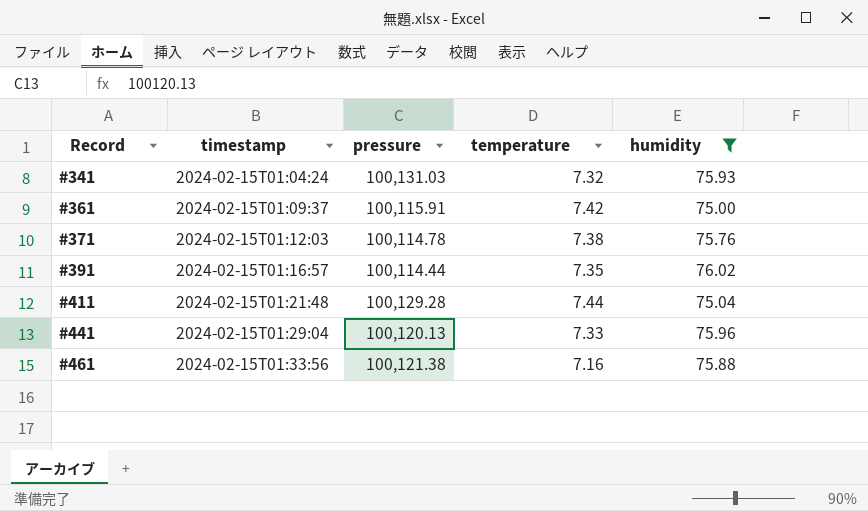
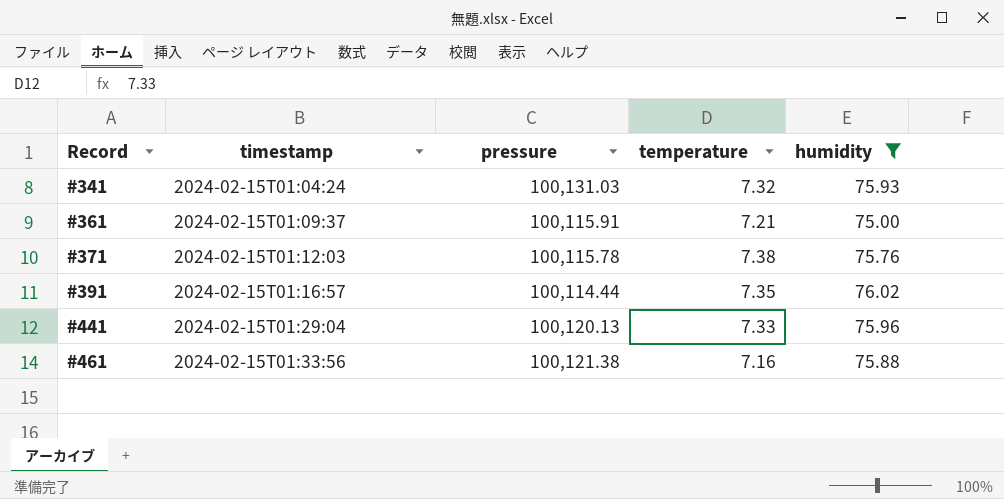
row #411: 2024-02-15T01:21:48 | 100,129.28 | 7.44 | 75.04 -> none
#361 | temperature: 7.42 -> 7.21
#371 | pressure: 100,114.78 -> 100,115.78

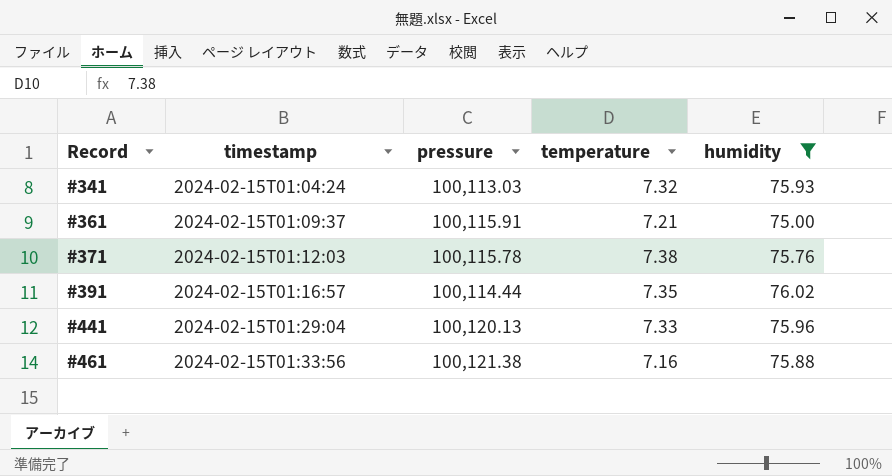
#341 | pressure: 100,131.03 -> 100,113.03

